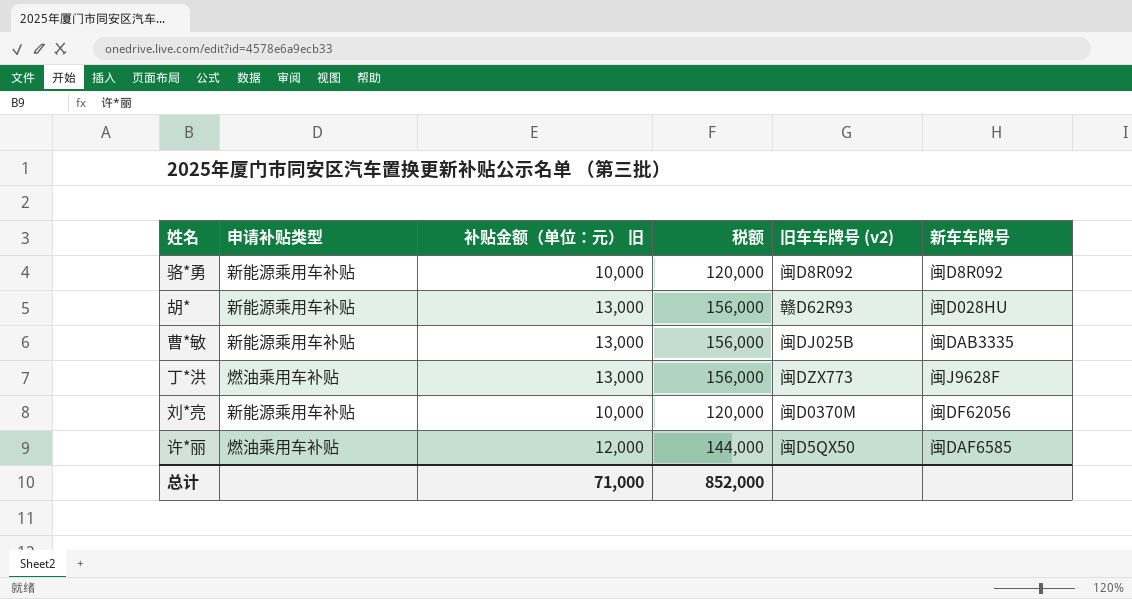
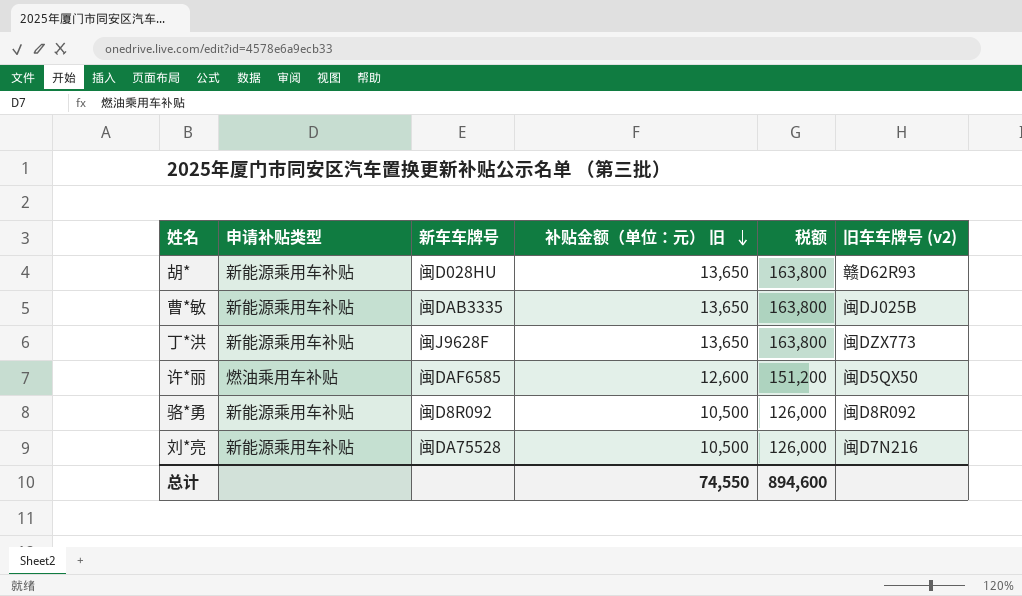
row order: none -> 补贴金额（单位：元） 旧 descending
column 新车车牌号 | position: 6 -> 3
胡* | 补贴金额（单位：元） 旧: 13,000 -> 13,650
胡* | 税额: 156,000 -> 163,800
曹*敏 | 补贴金额（单位：元） 旧: 13,000 -> 13,650
曹*敏 | 税额: 156,000 -> 163,800
丁*洪 | 申请补贴类型: 燃油乘用车补贴 -> 新能源乘用车补贴
丁*洪 | 补贴金额（单位：元） 旧: 13,000 -> 13,650
丁*洪 | 税额: 156,000 -> 163,800
许*丽 | 补贴金额（单位：元） 旧: 12,000 -> 12,600
许*丽 | 税额: 144,000 -> 151,200
骆*勇 | 补贴金额（单位：元） 旧: 10,000 -> 10,500
骆*勇 | 税额: 120,000 -> 126,000
刘*亮 | 新车车牌号: 闽DF62056 -> 闽DA75528
刘*亮 | 补贴金额（单位：元） 旧: 10,000 -> 10,500
刘*亮 | 税额: 120,000 -> 126,000
刘*亮 | 旧车车牌号 (v2): 闽D0370M -> 闽D7N216
总计 | 补贴金额（单位：元） 旧: 71,000 -> 74,550
总计 | 税额: 852,000 -> 894,600

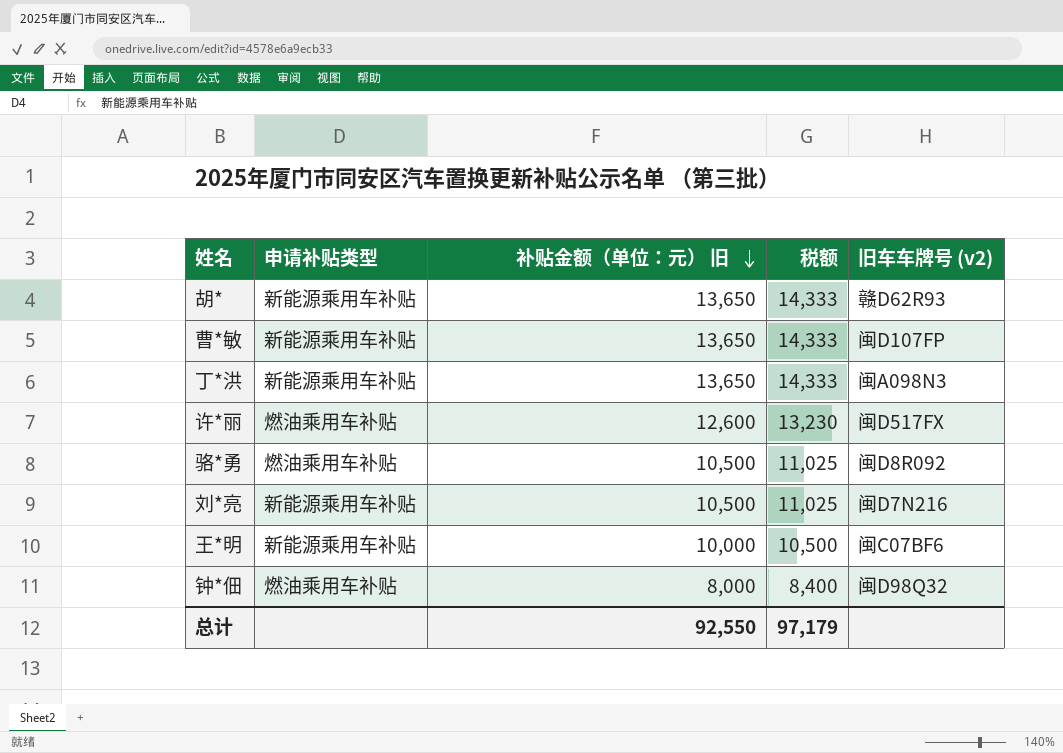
column 新车车牌号 | position: 3 -> none
column 税额 | formula: [补贴金额（单位：元） 旧] * 12 -> [补贴金额（单位：元） 旧] * 1.05
曹*敏 | 旧车车牌号 (v2): 闽DJ025B -> 闽D107FP
丁*洪 | 旧车车牌号 (v2): 闽DZX773 -> 闽A098N3
许*丽 | 旧车车牌号 (v2): 闽D5QX50 -> 闽D517FX
骆*勇 | 申请补贴类型: 新能源乘用车补贴 -> 燃油乘用车补贴
row 王*明: none -> 新能源乘用车补贴 | 10,000 | 10,500 | 闽C07BF6
row 钟*佃: none -> 燃油乘用车补贴 | 8,000 | 8,400 | 闽D98Q32
总计 | 补贴金额（单位：元） 旧: 74,550 -> 92,550
总计 | 税额: 894,600 -> 97,179

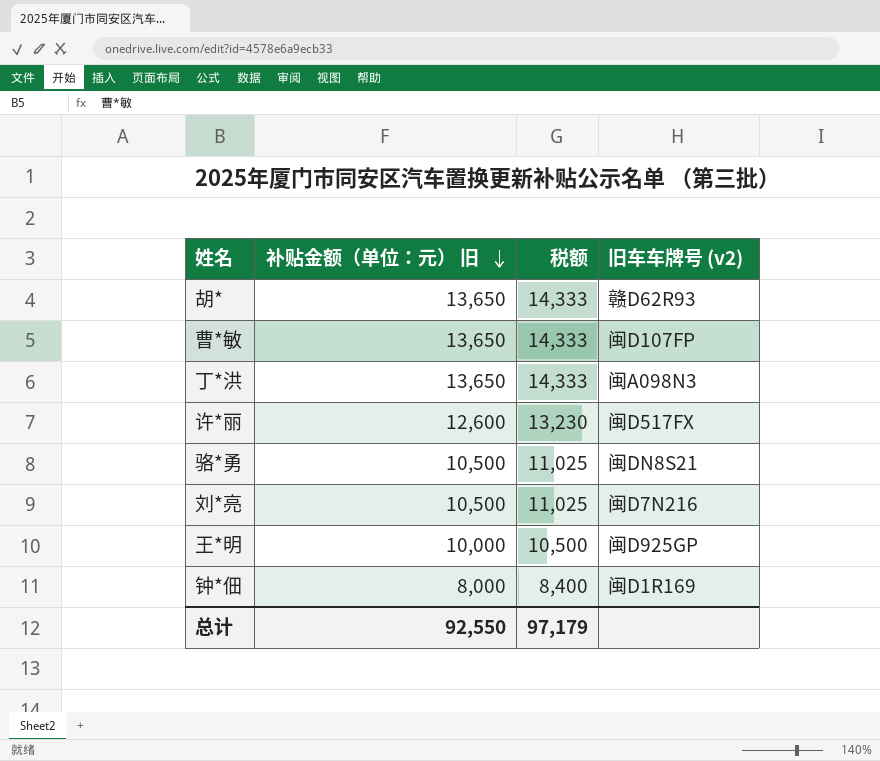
column 申请补贴类型 | position: 2 -> none
骆*勇 | 旧车车牌号 (v2): 闽D8R092 -> 闽DN8S21
王*明 | 旧车车牌号 (v2): 闽C07BF6 -> 闽D925GP
钟*佃 | 旧车车牌号 (v2): 闽D98Q32 -> 闽D1R169

